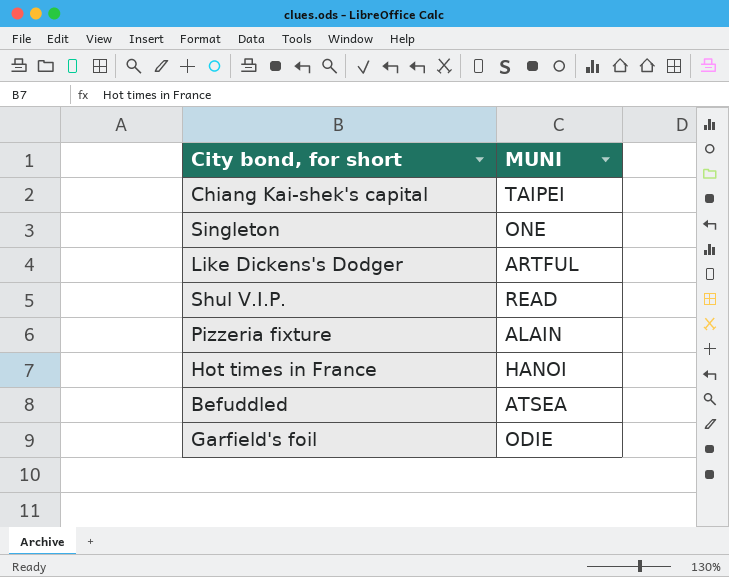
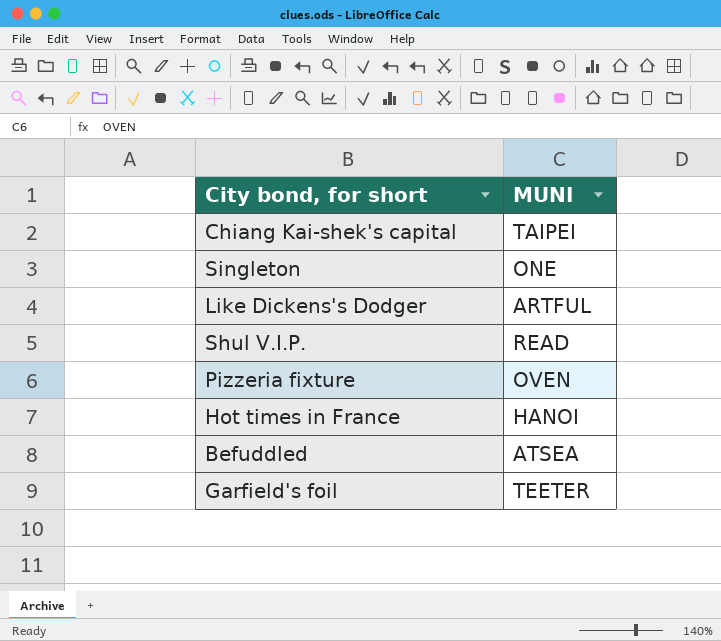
Pizzeria fixture | MUNI: ALAIN -> OVEN
Garfield's foil | MUNI: ODIE -> TEETER

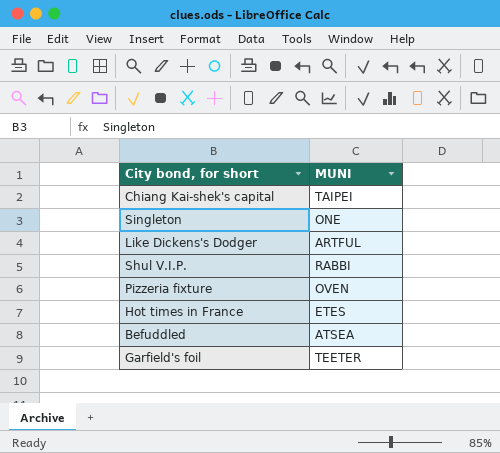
Shul V.I.P. | MUNI: READ -> RABBI
Hot times in France | MUNI: HANOI -> ETES

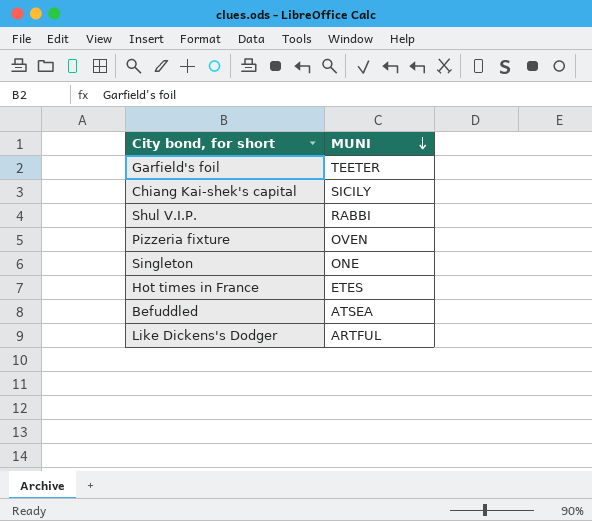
row order: none -> MUNI descending
Chiang Kai-shek's capital | MUNI: TAIPEI -> SICILY

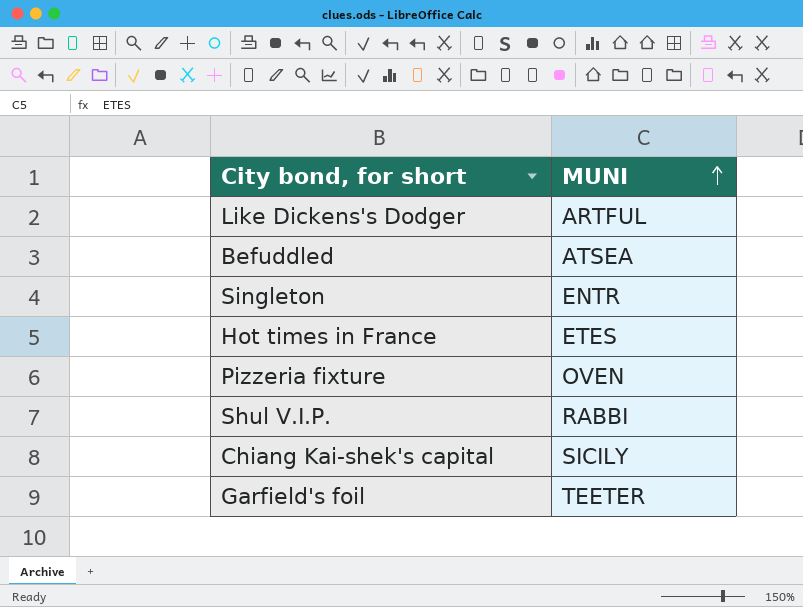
row order: MUNI descending -> MUNI ascending
Singleton | MUNI: ONE -> ENTR

